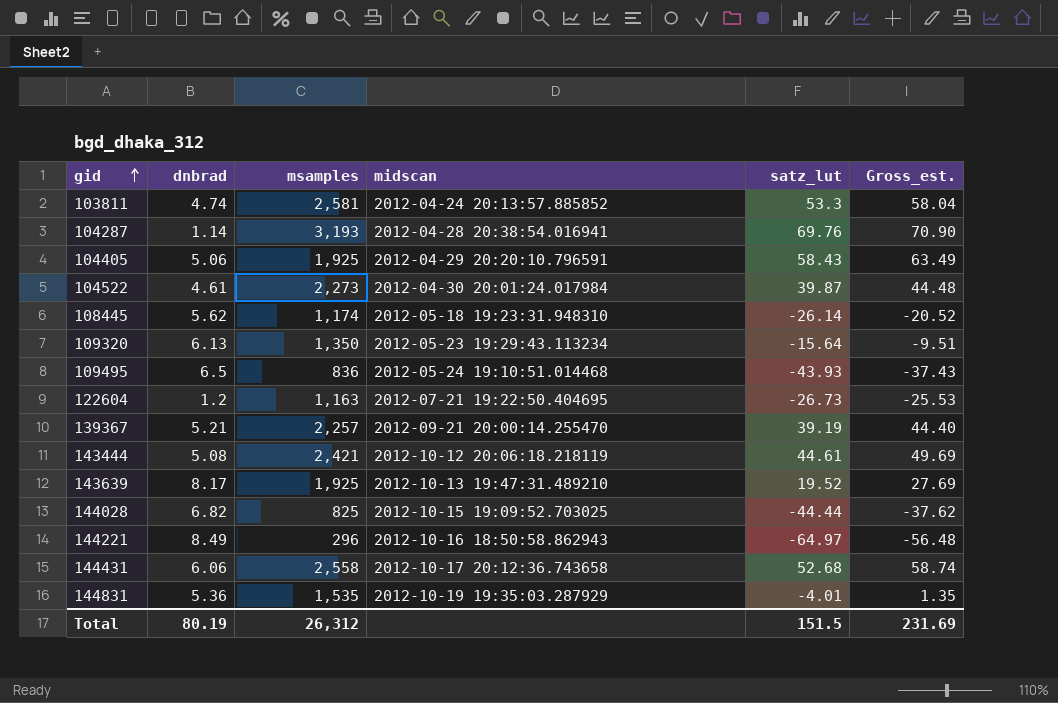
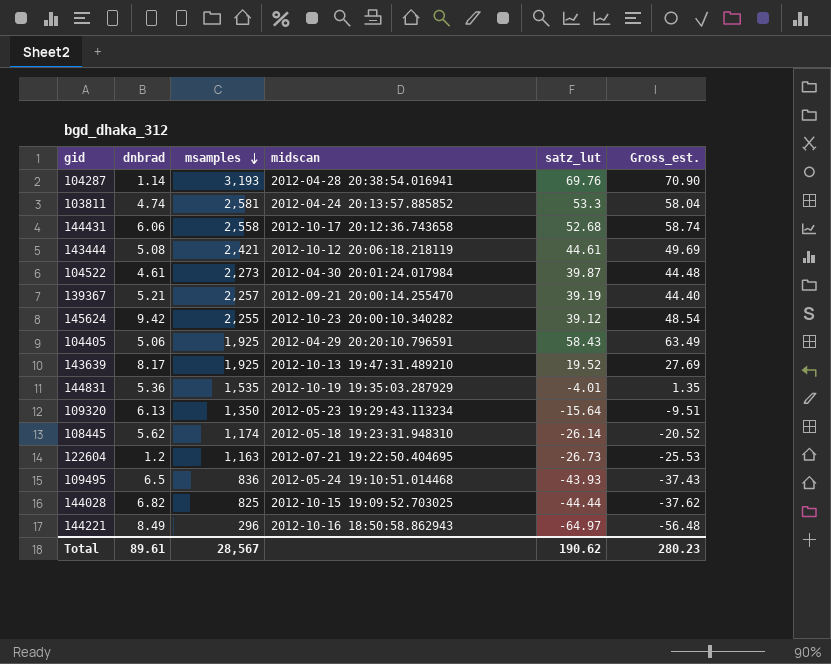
row order: gid ascending -> msamples descending
row 145624: none -> 9.42 | 2,255 | 2012-10-23 20:00:10.340282 | 39.12 | 48.54
Total | dnbrad: 80.19 -> 89.61
Total | msamples: 26,312 -> 28,567
Total | satz_lut: 151.5 -> 190.62
Total | Gross_est.: 231.69 -> 280.23

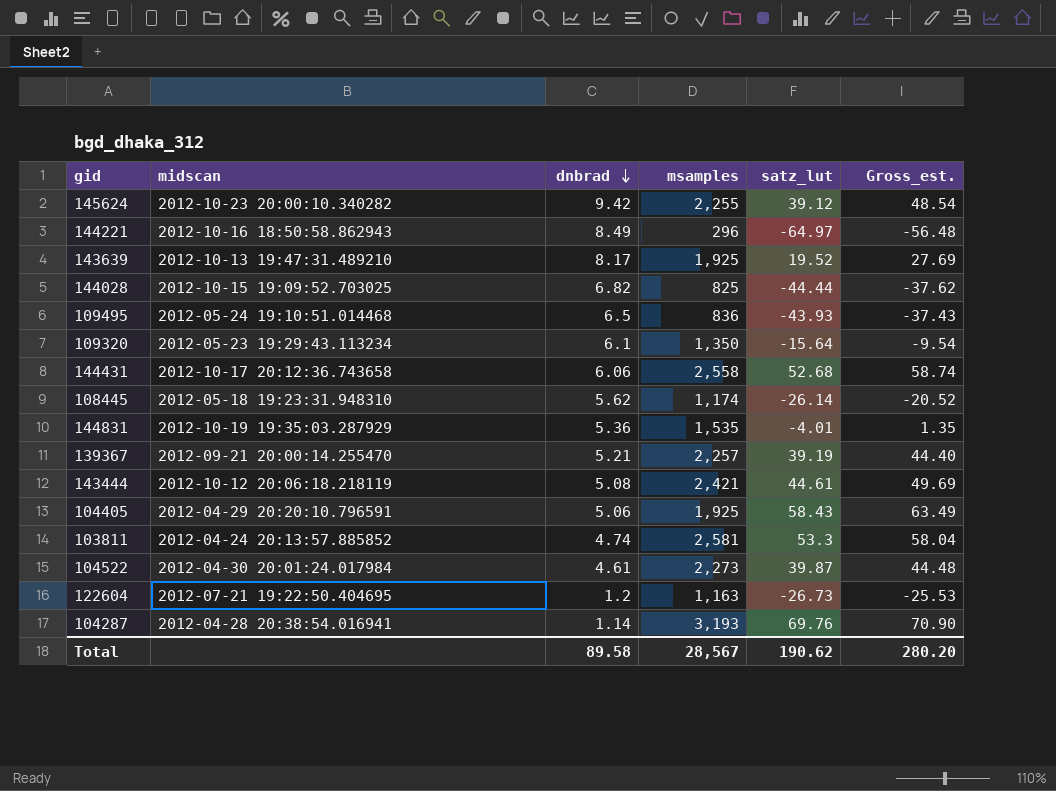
row order: msamples descending -> dnbrad descending
column midscan | position: 4 -> 2
109320 | dnbrad: 6.13 -> 6.1
109320 | Gross_est.: -9.51 -> -9.54
Total | dnbrad: 89.61 -> 89.58
Total | Gross_est.: 280.23 -> 280.20

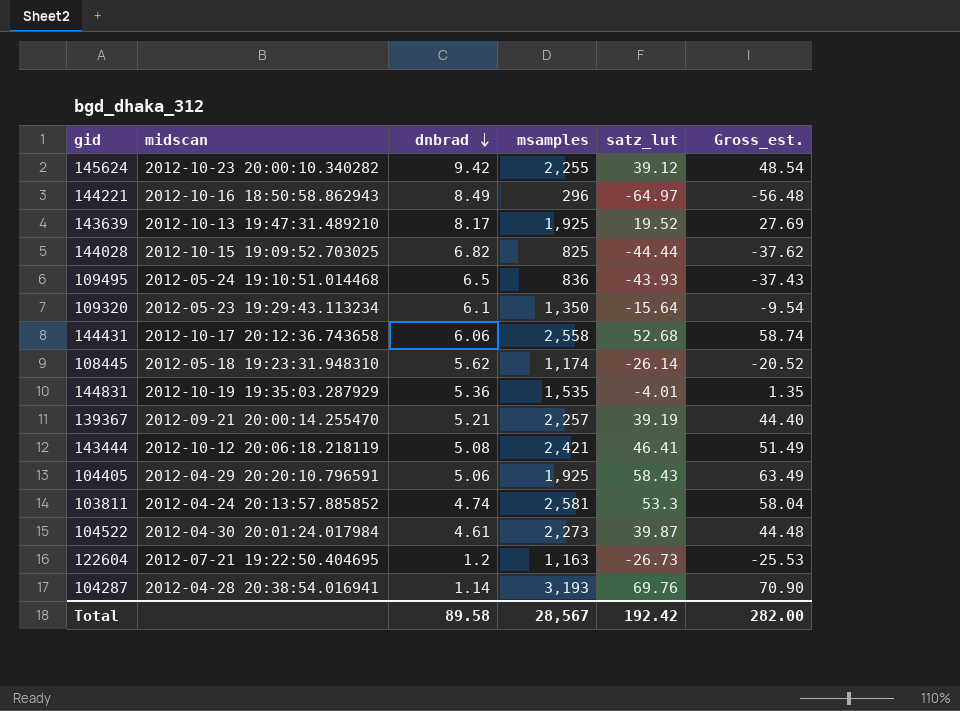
143444 | satz_lut: 44.61 -> 46.41
143444 | Gross_est.: 49.69 -> 51.49
Total | satz_lut: 190.62 -> 192.42
Total | Gross_est.: 280.20 -> 282.00

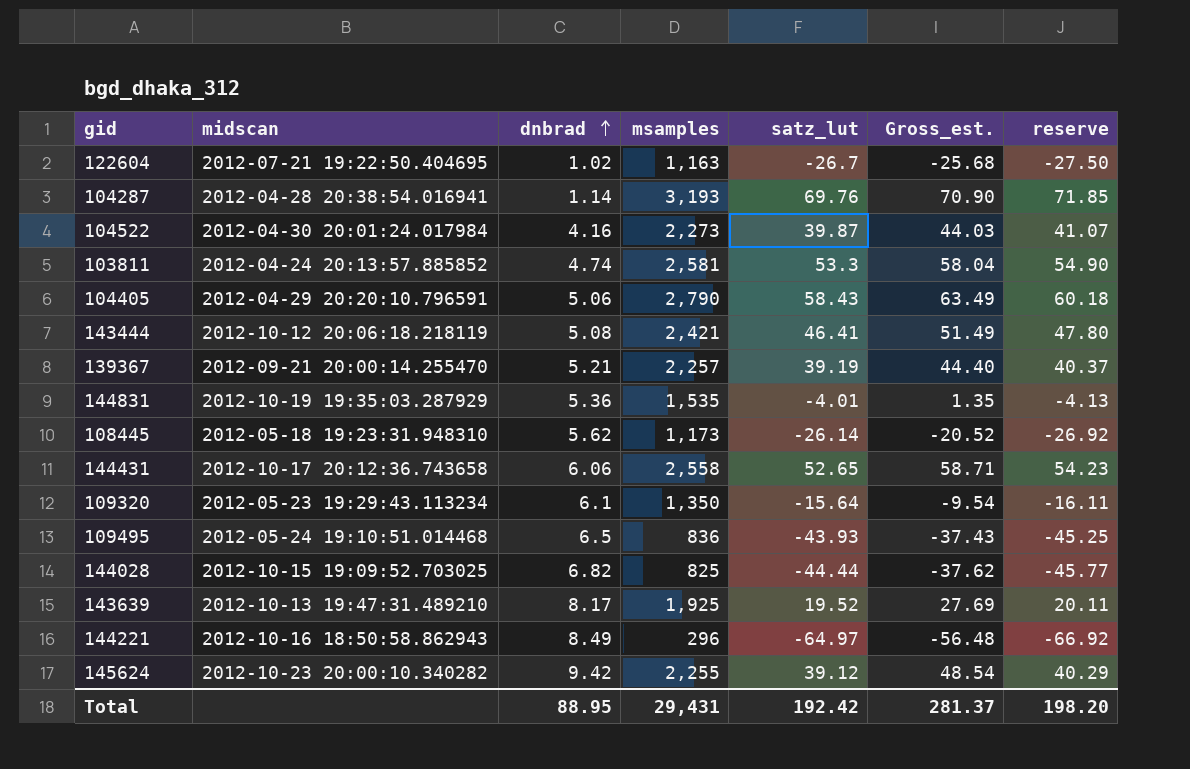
row order: dnbrad descending -> dnbrad ascending
column reserve | formula: none -> [satz_lut] * 1.03
122604 | dnbrad: 1.2 -> 1.02
122604 | satz_lut: -26.73 -> -26.7
122604 | Gross_est.: -25.53 -> -25.68
104522 | dnbrad: 4.61 -> 4.16
104522 | Gross_est.: 44.48 -> 44.03
104405 | msamples: 1,925 -> 2,790
108445 | msamples: 1,174 -> 1,173
144431 | satz_lut: 52.68 -> 52.65
144431 | Gross_est.: 58.74 -> 58.71
Total | dnbrad: 89.58 -> 88.95
Total | msamples: 28,567 -> 29,431
Total | Gross_est.: 282.00 -> 281.37

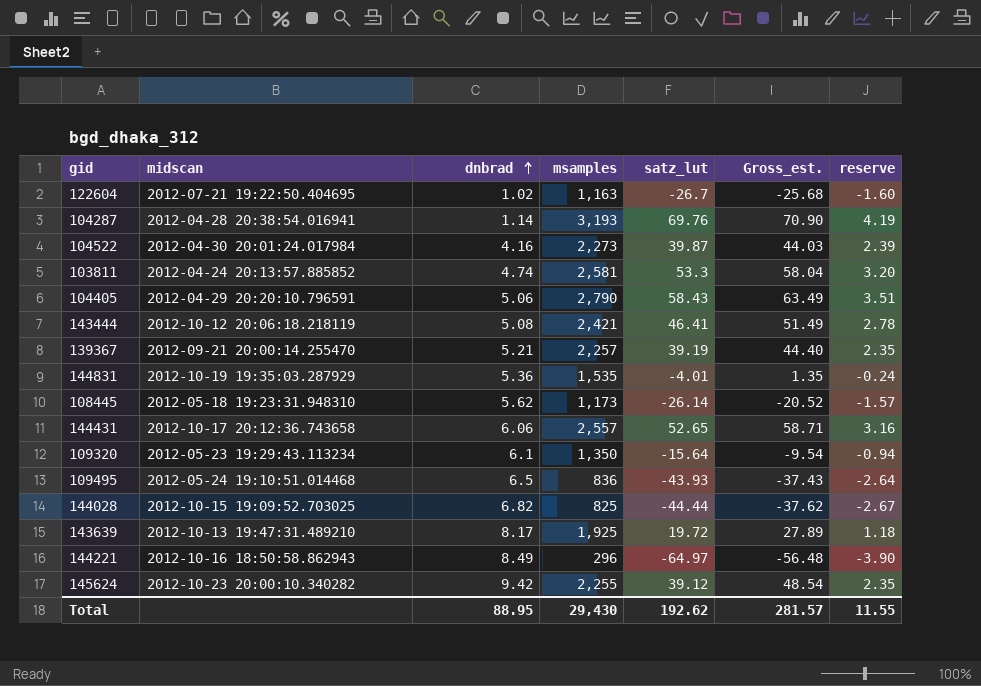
column reserve | formula: [satz_lut] * 1.03 -> [satz_lut] * 0.06
144431 | msamples: 2,558 -> 2,557
143639 | satz_lut: 19.52 -> 19.72
143639 | Gross_est.: 27.69 -> 27.89
Total | msamples: 29,431 -> 29,430
Total | satz_lut: 192.42 -> 192.62
Total | Gross_est.: 281.37 -> 281.57
Total | reserve: 198.20 -> 11.55

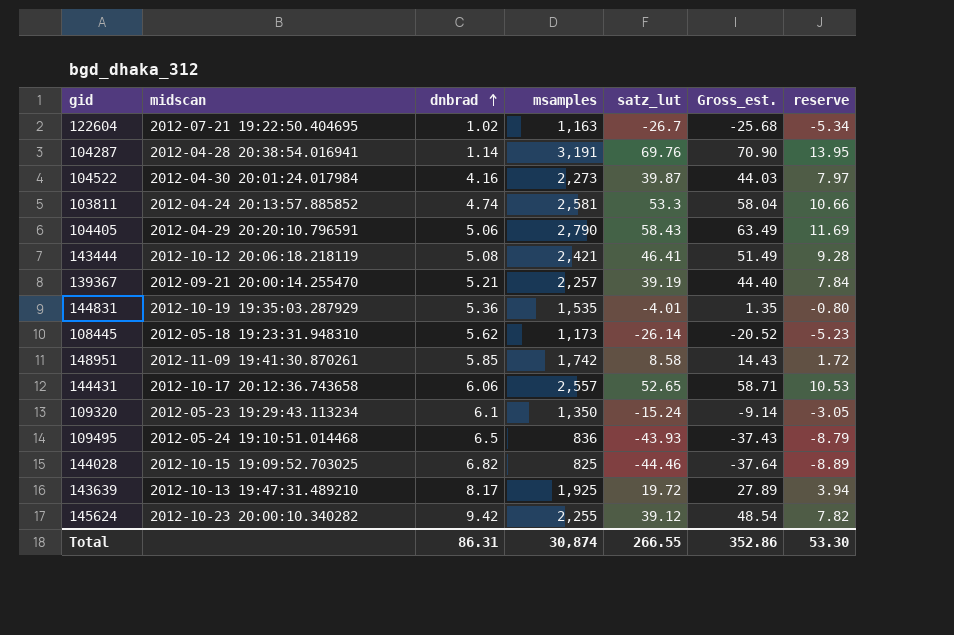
column reserve | formula: [satz_lut] * 0.06 -> [satz_lut] * 0.2
row 144221: 2012-10-16 18:50:58.862943 | 8.49 | 296 | -64.97 | -56.48 | -3.90 -> none
104287 | msamples: 3,193 -> 3,191
row 148951: none -> 2012-11-09 19:41:30.870261 | 5.85 | 1,742 | 8.58 | 14.43 | 1.72
109320 | satz_lut: -15.64 -> -15.24
109320 | Gross_est.: -9.54 -> -9.14
144028 | satz_lut: -44.44 -> -44.46
144028 | Gross_est.: -37.62 -> -37.64
Total | dnbrad: 88.95 -> 86.31
Total | msamples: 29,430 -> 30,874
Total | satz_lut: 192.62 -> 266.55
Total | Gross_est.: 281.57 -> 352.86
Total | reserve: 11.55 -> 53.30

